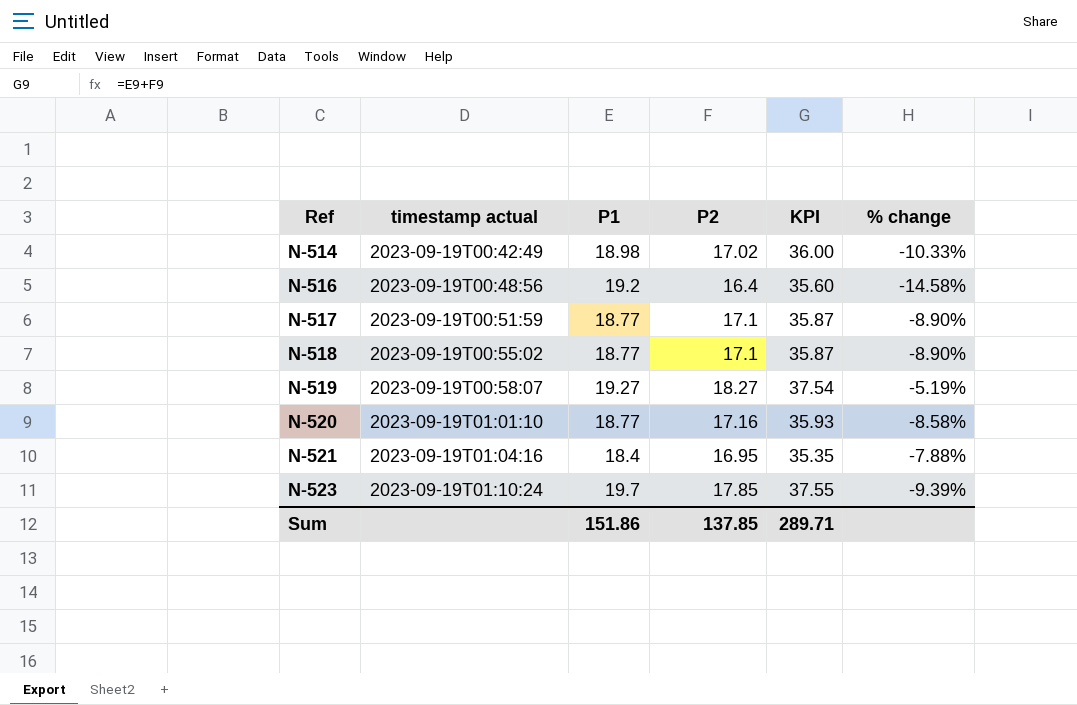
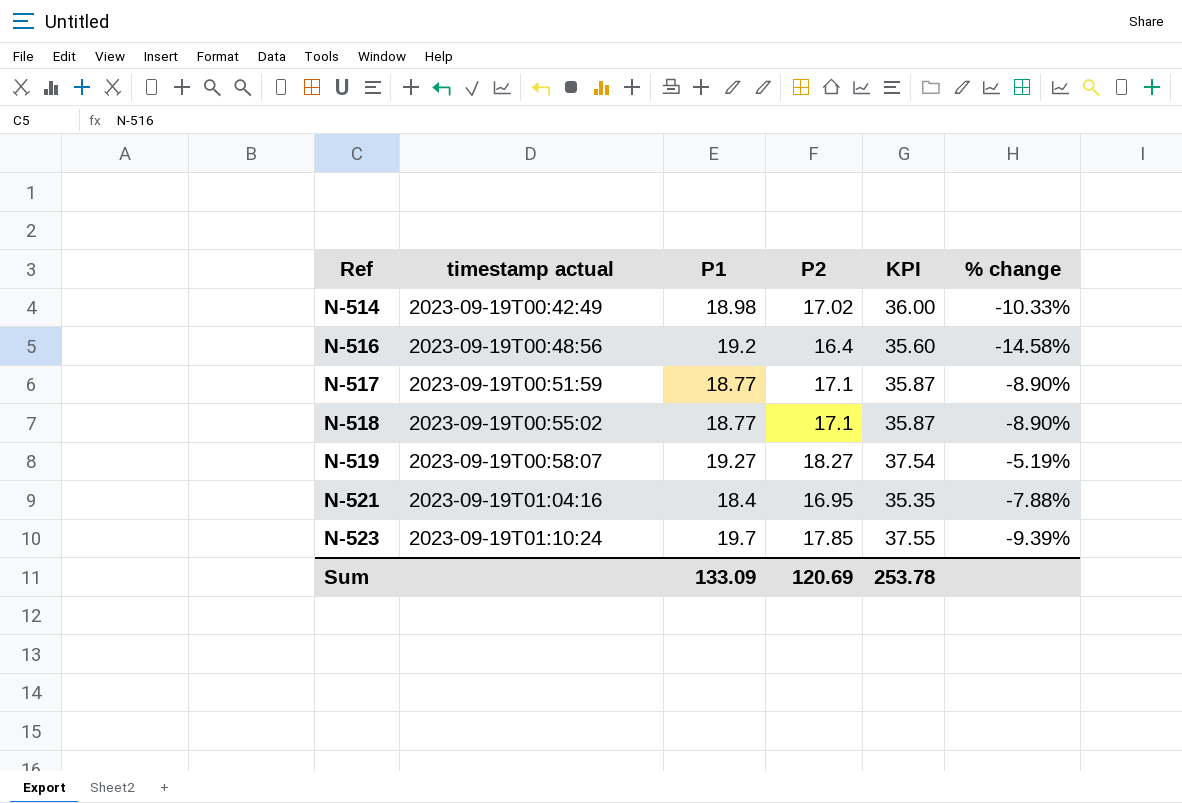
row N-520: 2023-09-19T01:01:10 | 18.77 | 17.16 | 35.93 | -8.58% -> none
Sum | P1: 151.86 -> 133.09
Sum | P2: 137.85 -> 120.69
Sum | KPI: 289.71 -> 253.78

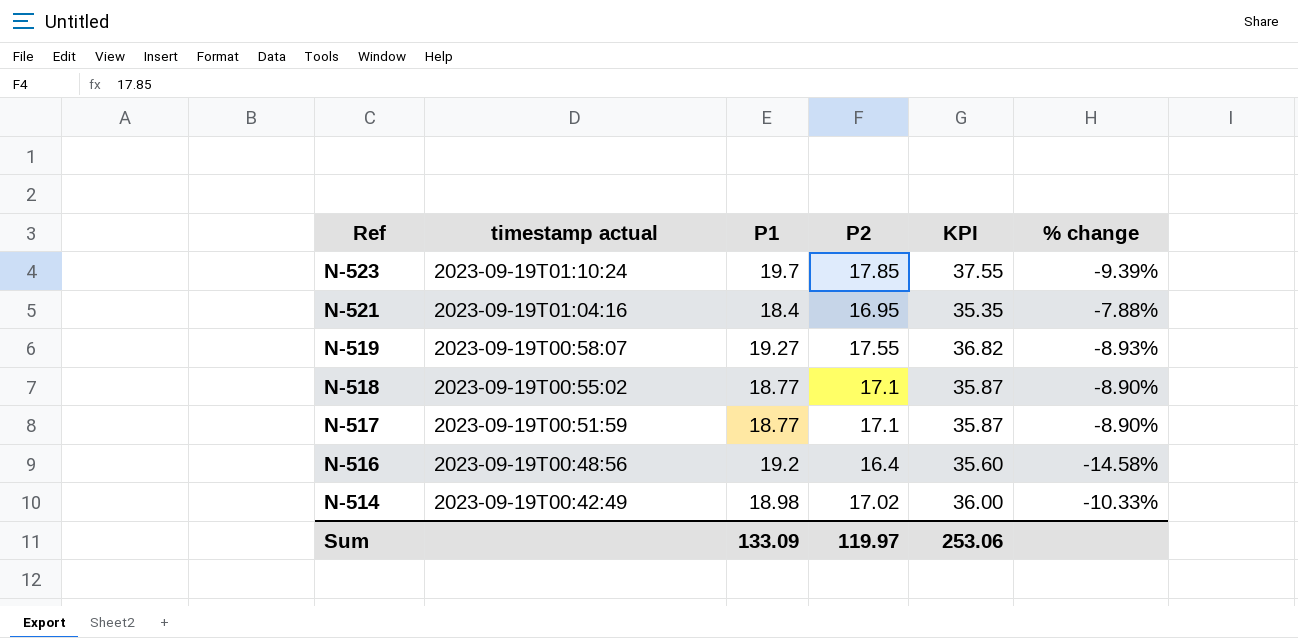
row order: Ref ascending -> Ref descending
N-519 | P2: 18.27 -> 17.55
N-519 | KPI: 37.54 -> 36.82
N-519 | % change: -5.19% -> -8.93%
Sum | P2: 120.69 -> 119.97
Sum | KPI: 253.78 -> 253.06

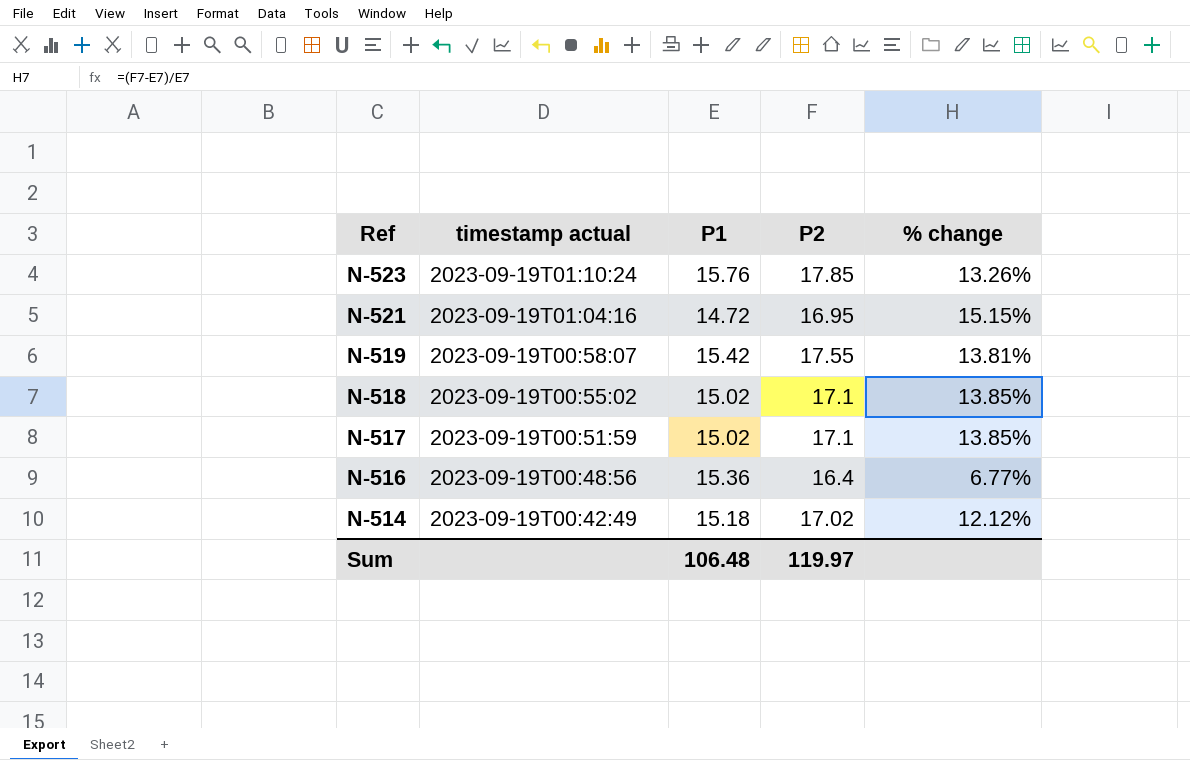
column KPI | formula: [P1] + [P2] -> none
N-523 | P1: 19.7 -> 15.76
N-523 | % change: -9.39% -> 13.26%
N-521 | P1: 18.4 -> 14.72
N-521 | % change: -7.88% -> 15.15%
N-519 | P1: 19.27 -> 15.42
N-519 | % change: -8.93% -> 13.81%
N-518 | P1: 18.77 -> 15.02
N-518 | % change: -8.90% -> 13.85%
N-517 | P1: 18.77 -> 15.02
N-517 | % change: -8.90% -> 13.85%
N-516 | P1: 19.2 -> 15.36
N-516 | % change: -14.58% -> 6.77%
N-514 | P1: 18.98 -> 15.18
N-514 | % change: -10.33% -> 12.12%
Sum | P1: 133.09 -> 106.48

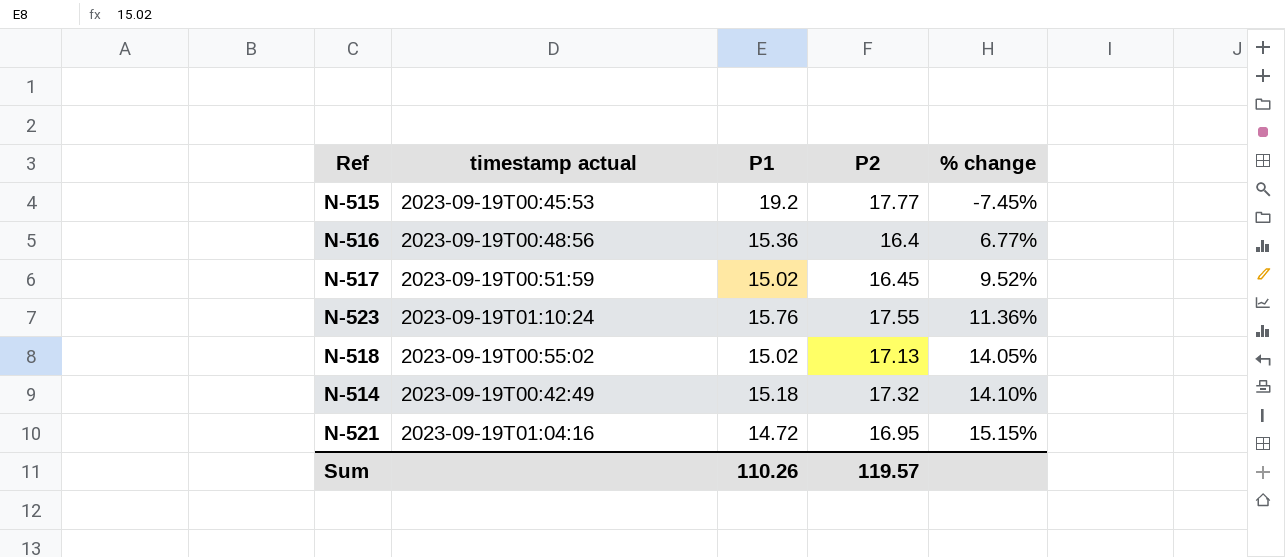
row order: Ref descending -> % change ascending
row N-519: 2023-09-19T00:58:07 | 15.42 | 17.55 | 13.81% -> none
row N-515: none -> 2023-09-19T00:45:53 | 19.2 | 17.77 | -7.45%
N-517 | P2: 17.1 -> 16.45
N-517 | % change: 13.85% -> 9.52%
N-523 | P2: 17.85 -> 17.55
N-523 | % change: 13.26% -> 11.36%
N-518 | P2: 17.1 -> 17.13
N-518 | % change: 13.85% -> 14.05%
N-514 | P2: 17.02 -> 17.32
N-514 | % change: 12.12% -> 14.10%
Sum | P1: 106.48 -> 110.26
Sum | P2: 119.97 -> 119.57

